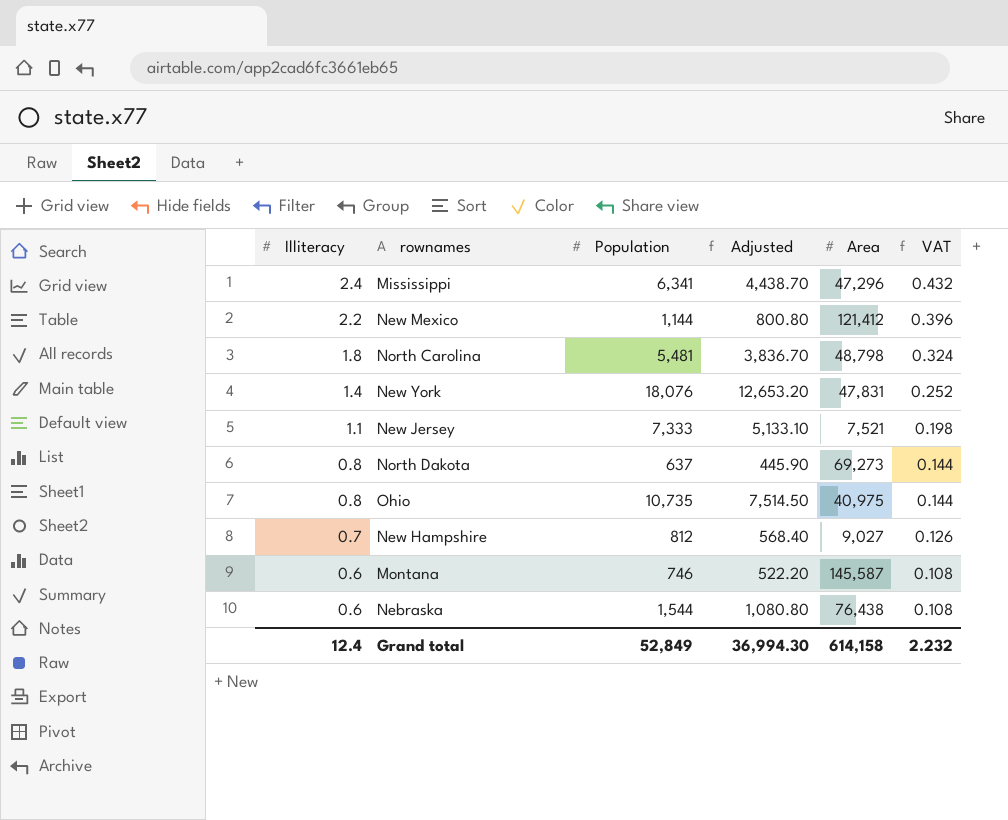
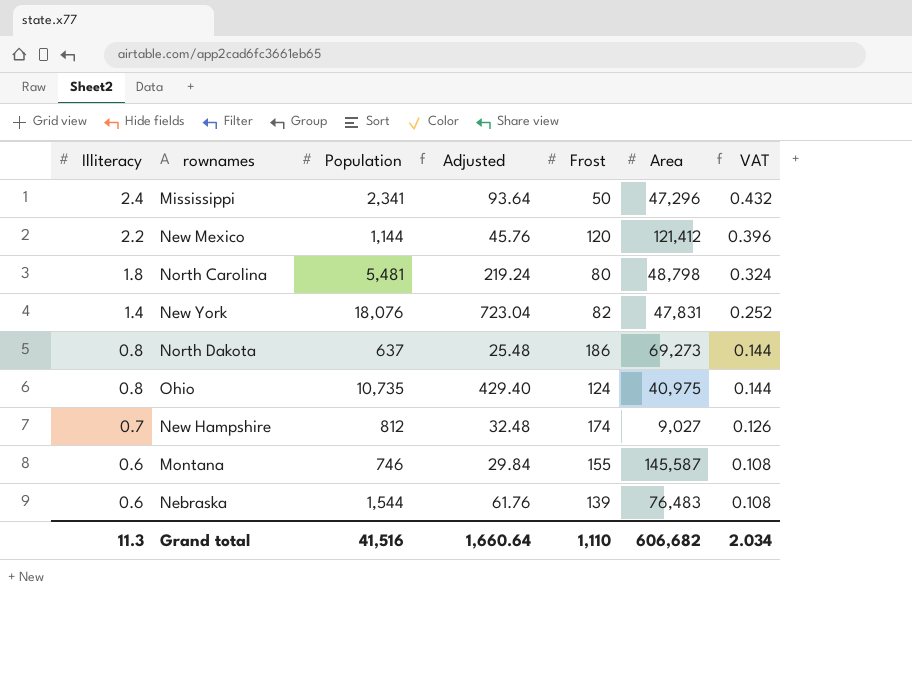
column Adjusted | formula: [Population] * 0.7 -> [Population] * 0.04
column Frost | position: none -> 5
row New Jersey: 1.1 | 7,333 | 5,133.10 | 7,521 | 0.198 -> none
Mississippi | Population: 6,341 -> 2,341
Nebraska | Area: 76,438 -> 76,483
Grand total | Illiteracy: 12.4 -> 11.3
Grand total | Population: 52,849 -> 41,516
Grand total | Adjusted: 36,994.30 -> 1,660.64
Grand total | Area: 614,158 -> 606,682
Grand total | VAT: 2.232 -> 2.034

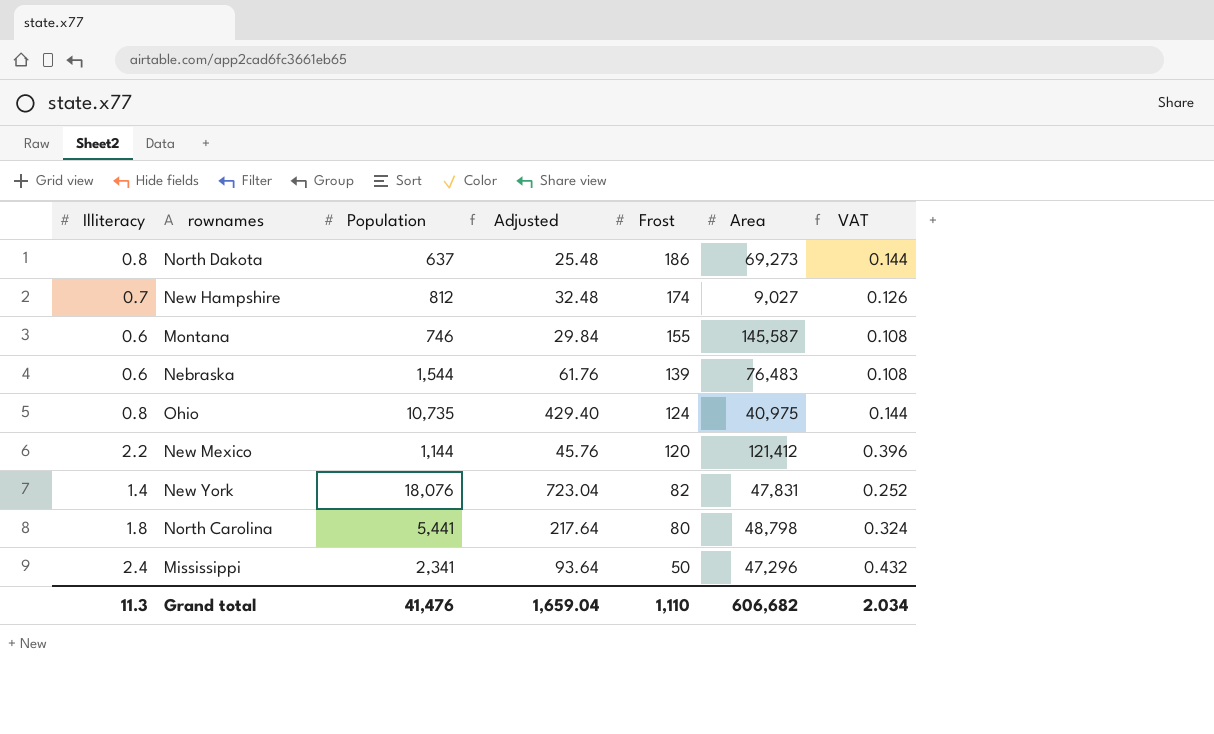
row order: Illiteracy descending -> Frost descending
North Carolina | Population: 5,481 -> 5,441
North Carolina | Adjusted: 219.24 -> 217.64
Grand total | Population: 41,516 -> 41,476
Grand total | Adjusted: 1,660.64 -> 1,659.04

